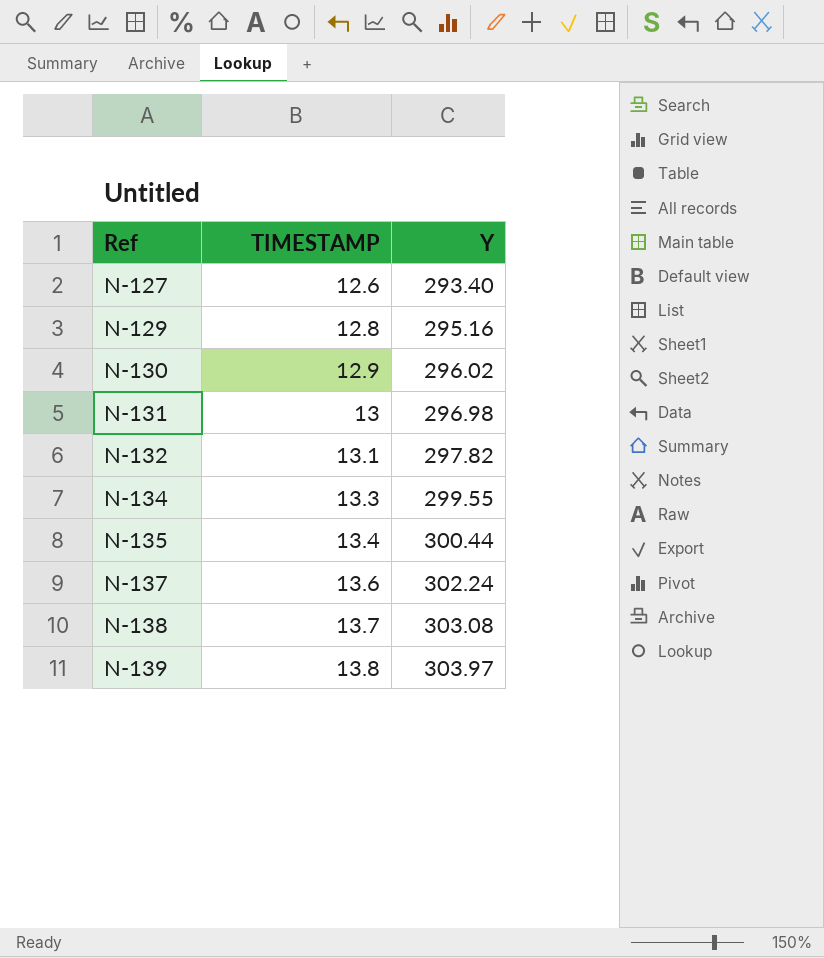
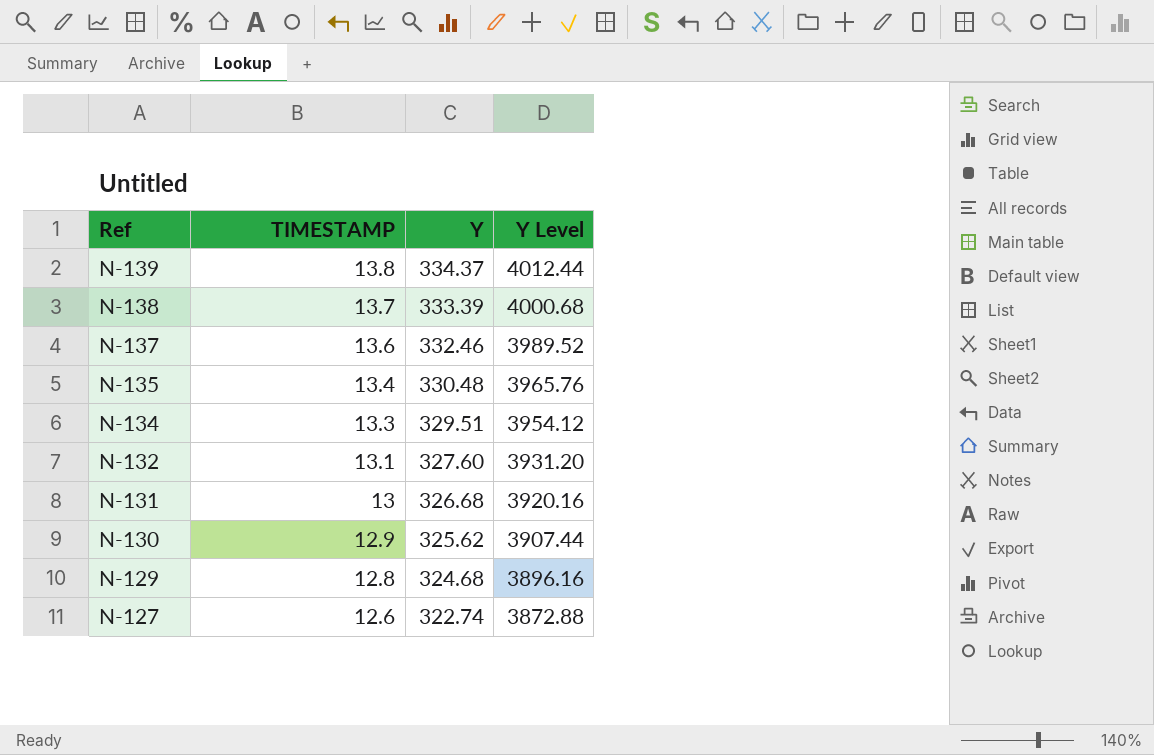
row order: Ref ascending -> Ref descending
column Y Level | formula: none -> [Y] * 12
N-139 | Y: 303.97 -> 334.37
N-138 | Y: 303.08 -> 333.39
N-137 | Y: 302.24 -> 332.46
N-135 | Y: 300.44 -> 330.48
N-134 | Y: 299.55 -> 329.51
N-132 | Y: 297.82 -> 327.60
N-131 | Y: 296.98 -> 326.68
N-130 | Y: 296.02 -> 325.62
N-129 | Y: 295.16 -> 324.68
N-127 | Y: 293.40 -> 322.74

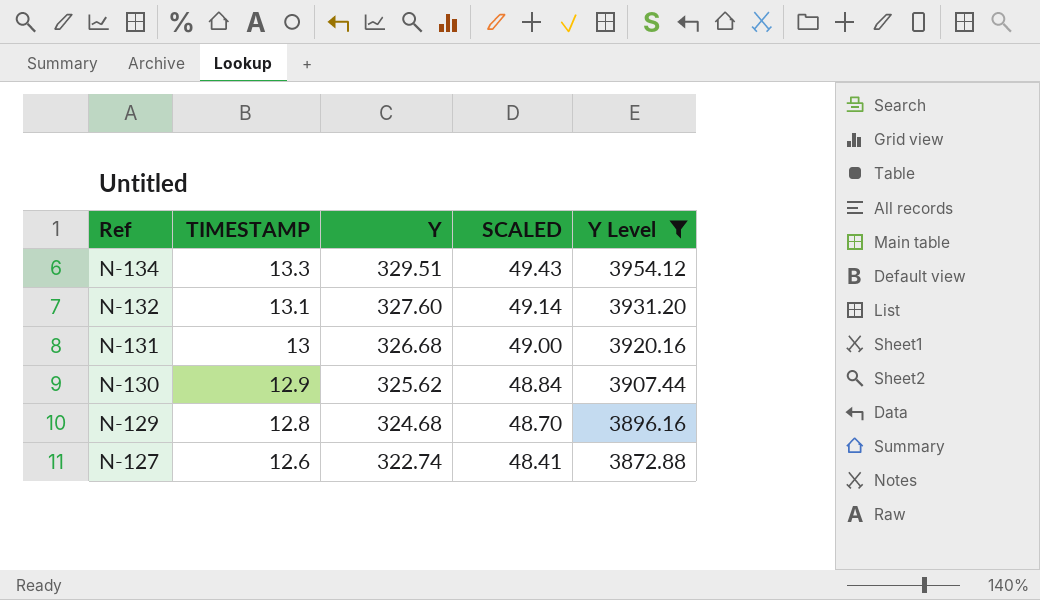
filter: none -> Y Level <= 3954.12
column SCALED | formula: none -> [Y] * 0.15

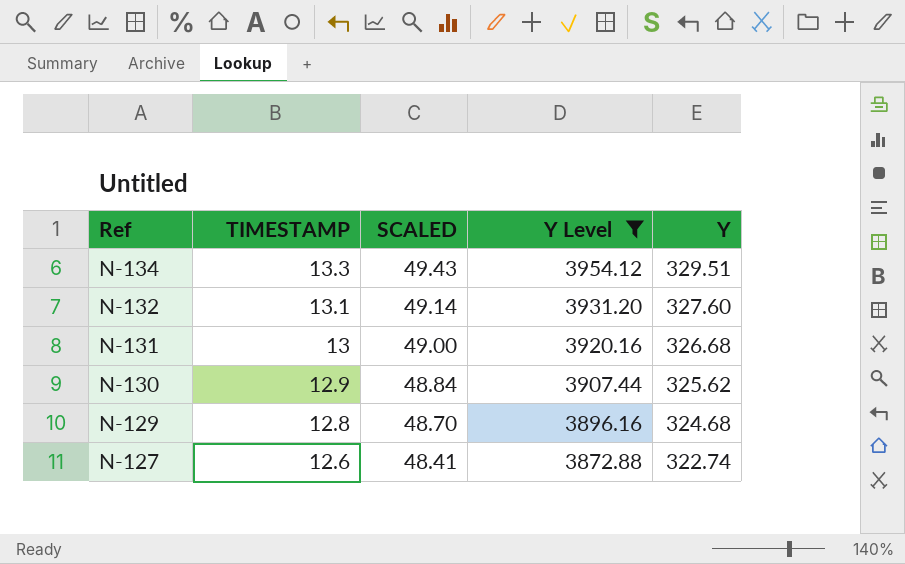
column Y | position: 3 -> 5

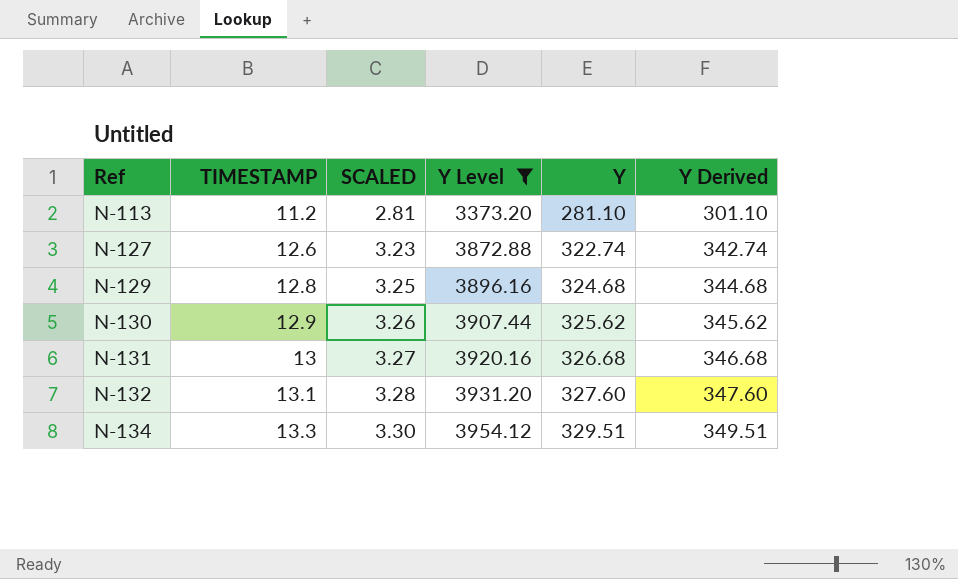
row order: Ref descending -> Ref ascending
column SCALED | formula: [Y] * 0.15 -> [Y] * 0.01
column Y Derived | formula: none -> [Y] + 20
row N-113: none -> 11.2 | 2.81 | 3373.20 | 281.10 | 301.10

